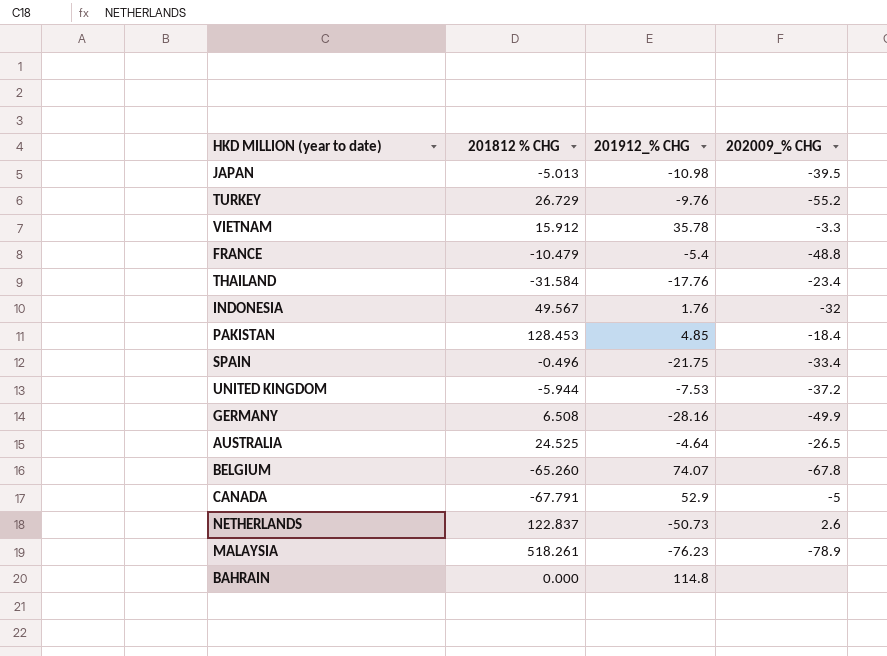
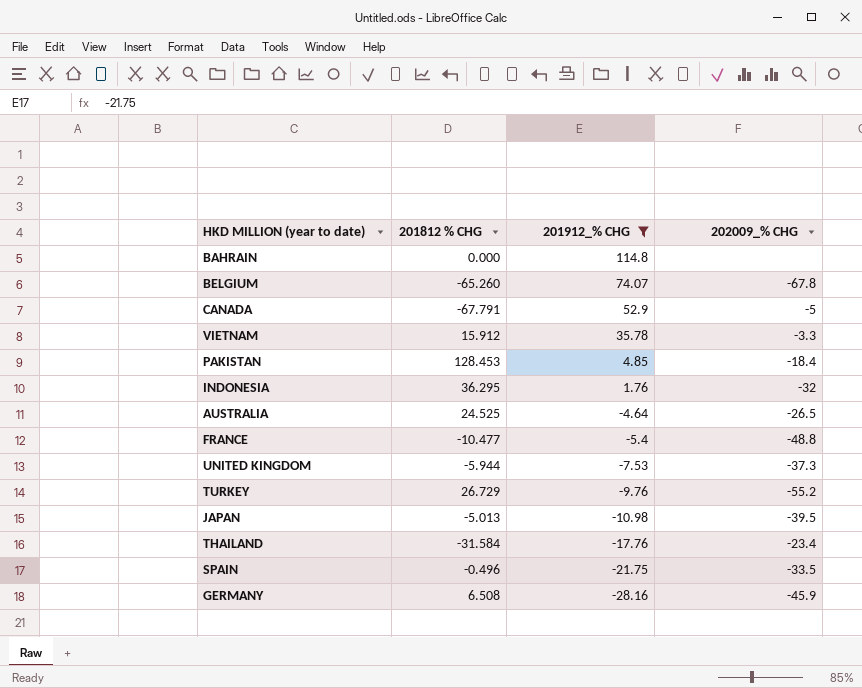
filter: none -> 201912_% CHG >= -28.16
row order: none -> 201912_% CHG descending
INDONESIA | 201812 % CHG: 49.567 -> 36.295
FRANCE | 201812 % CHG: -10.479 -> -10.477
UNITED KINGDOM | 202009_% CHG: -37.2 -> -37.3
SPAIN | 202009_% CHG: -33.4 -> -33.5
GERMANY | 202009_% CHG: -49.9 -> -45.9

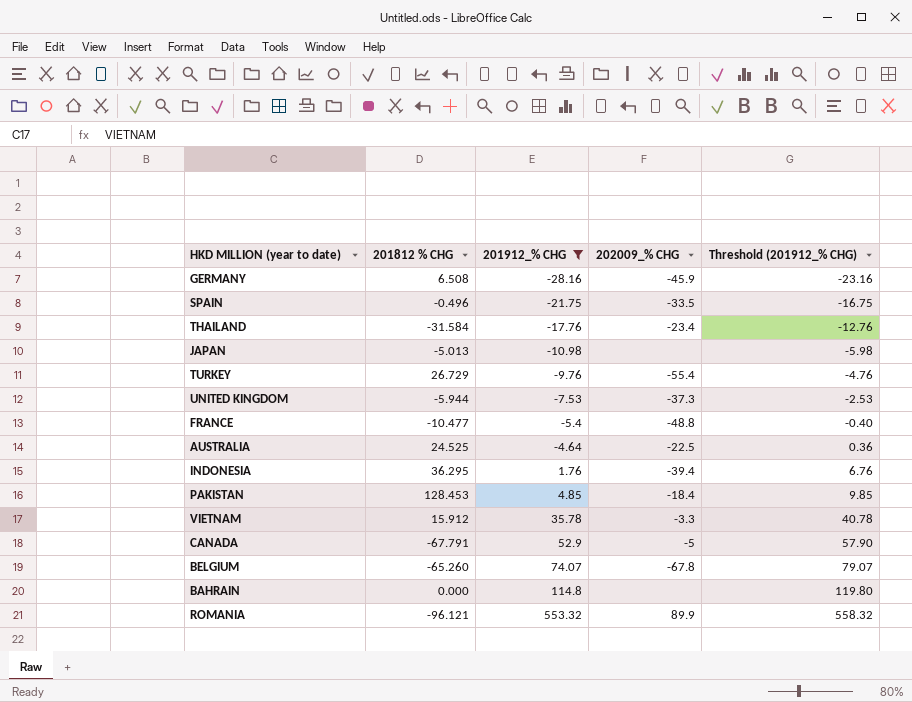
row order: 201912_% CHG descending -> 201912_% CHG ascending
column Threshold (201912_% CHG) | formula: none -> [201912_% CHG] + 5
JAPAN | 202009_% CHG: -39.5 -> none
TURKEY | 202009_% CHG: -55.2 -> -55.4
AUSTRALIA | 202009_% CHG: -26.5 -> -22.5
INDONESIA | 202009_% CHG: -32 -> -39.4
row ROMANIA: none -> -96.121 | 553.32 | 89.9 | 558.32

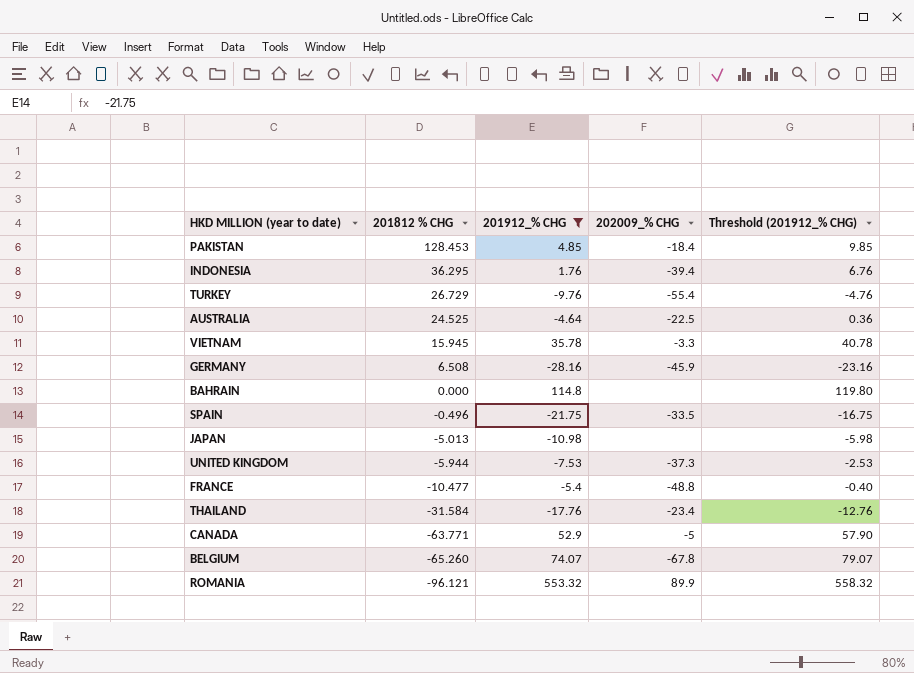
row order: 201912_% CHG ascending -> 201812 % CHG descending
VIETNAM | 201812 % CHG: 15.912 -> 15.945
CANADA | 201812 % CHG: -67.791 -> -63.771

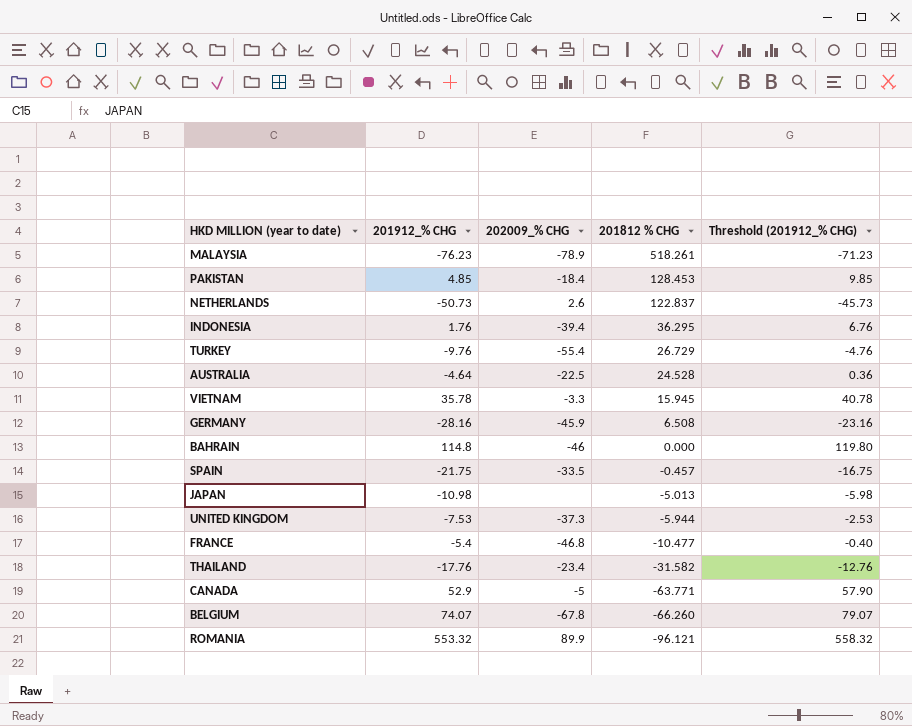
filter: 201912_% CHG >= -28.16 -> none
column 201812 % CHG | position: 2 -> 4
AUSTRALIA | 201812 % CHG: 24.525 -> 24.528
BAHRAIN | 202009_% CHG: none -> -46
SPAIN | 201812 % CHG: -0.496 -> -0.457
FRANCE | 202009_% CHG: -48.8 -> -46.8
THAILAND | 201812 % CHG: -31.584 -> -31.582
BELGIUM | 201812 % CHG: -65.260 -> -66.260

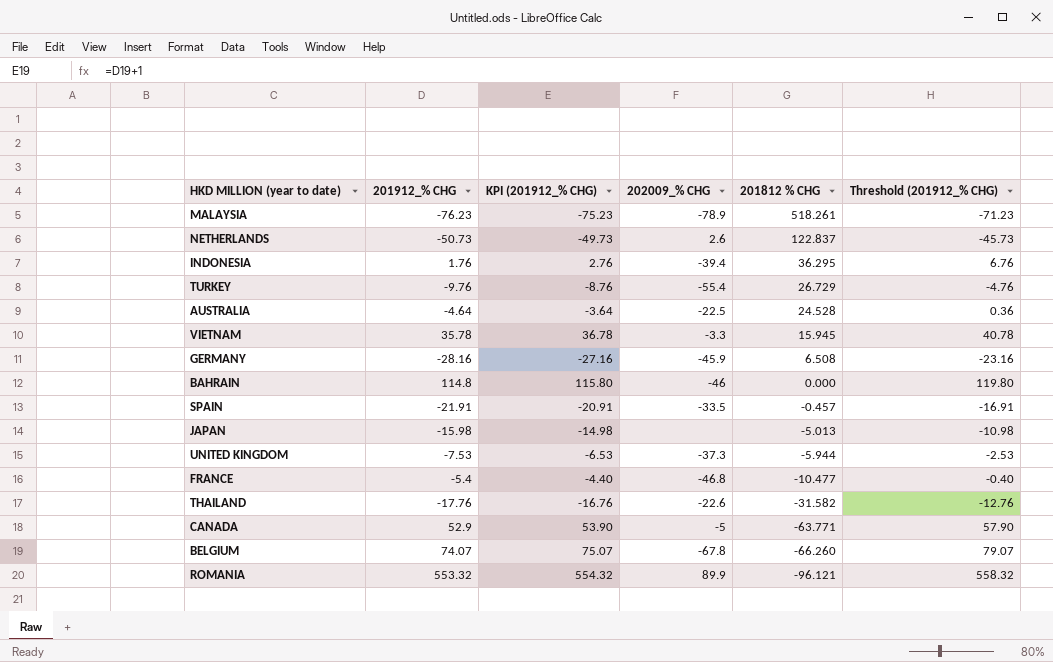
column KPI (201912_% CHG) | formula: none -> [201912_% CHG] + 1
row PAKISTAN: 4.85 | -18.4 | 128.453 | 9.85 -> none
SPAIN | 201912_% CHG: -21.75 -> -21.91
SPAIN | Threshold (201912_% CHG): -16.75 -> -16.91
JAPAN | 201912_% CHG: -10.98 -> -15.98
JAPAN | Threshold (201912_% CHG): -5.98 -> -10.98
THAILAND | 202009_% CHG: -23.4 -> -22.6

